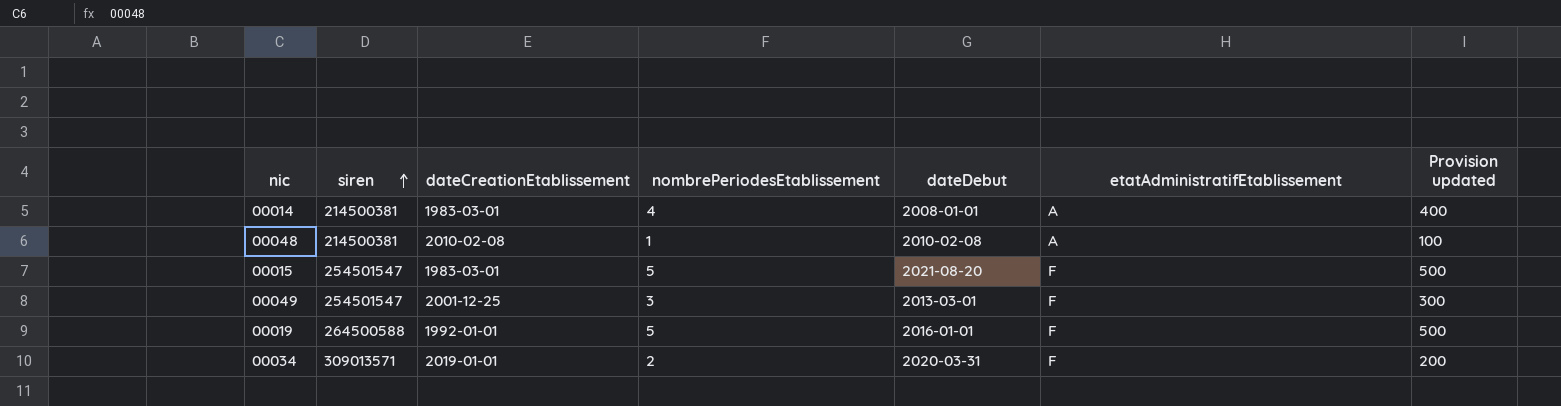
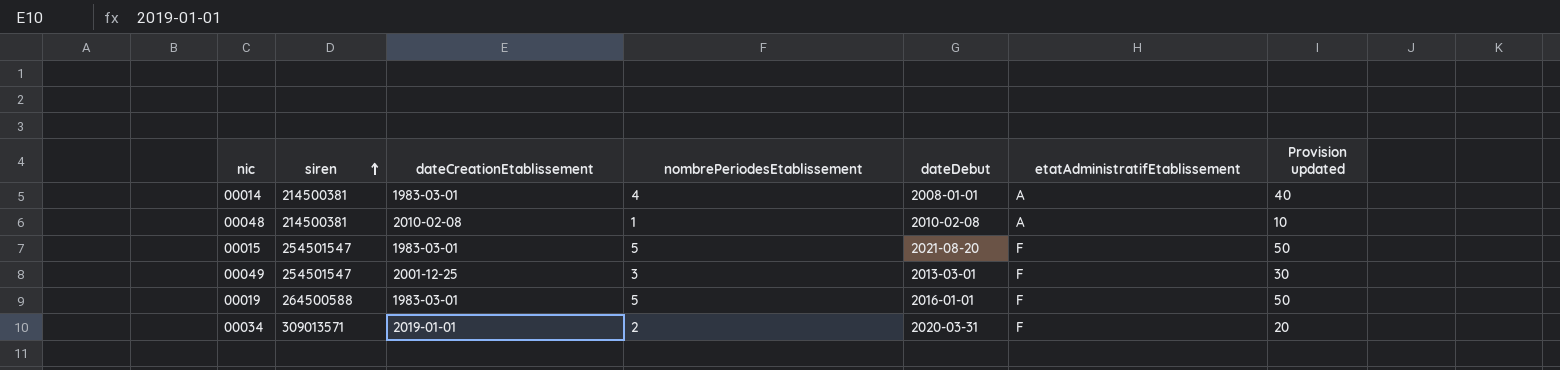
column Provision updated | formula: [nombrePeriodesEtablissement] * 100 -> [nombrePeriodesEtablissement] * 10
00019 | dateCreationEtablissement: 1992-01-01 -> 1983-03-01

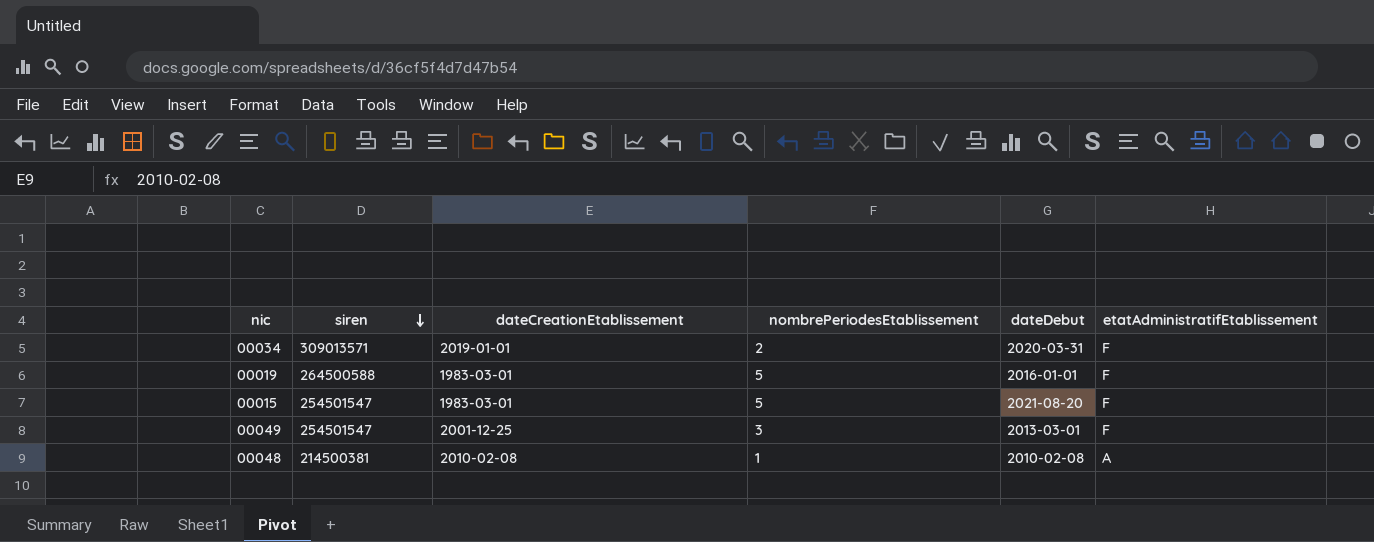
row order: siren ascending -> siren descending
column Provision updated | formula: [nombrePeriodesEtablissement] * 10 -> none
row 00014: 214500381 | 1983-03-01 | 4 | 2008-01-01 | A | 40 -> none

